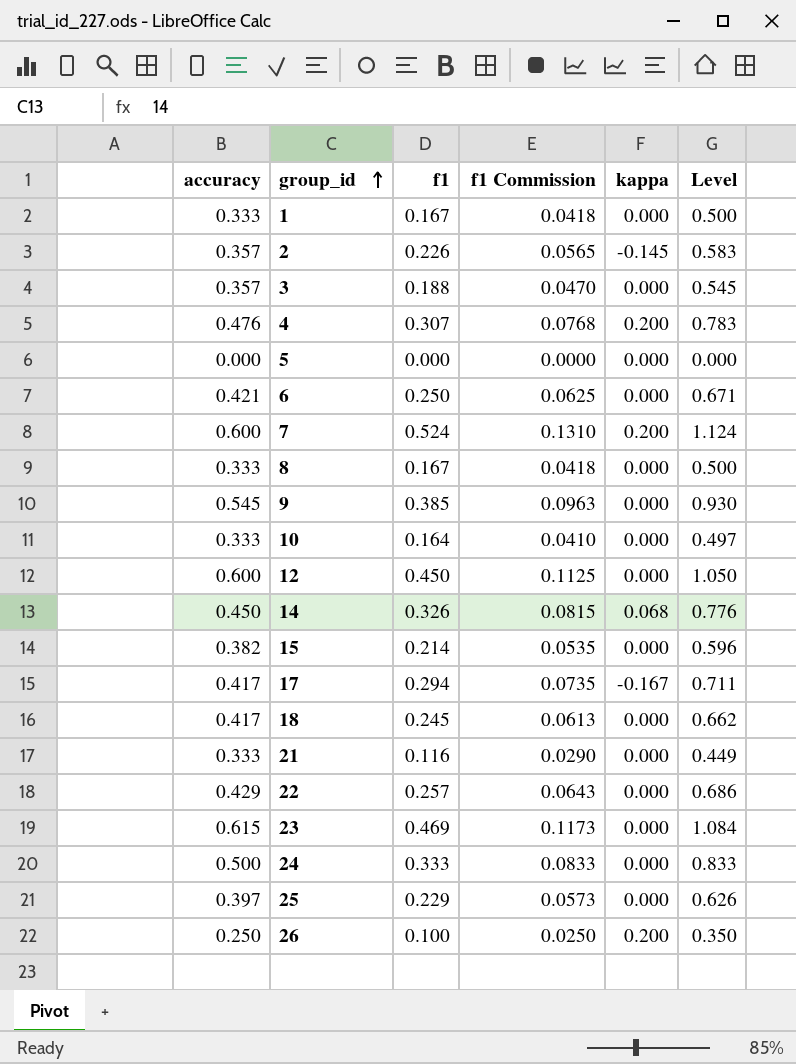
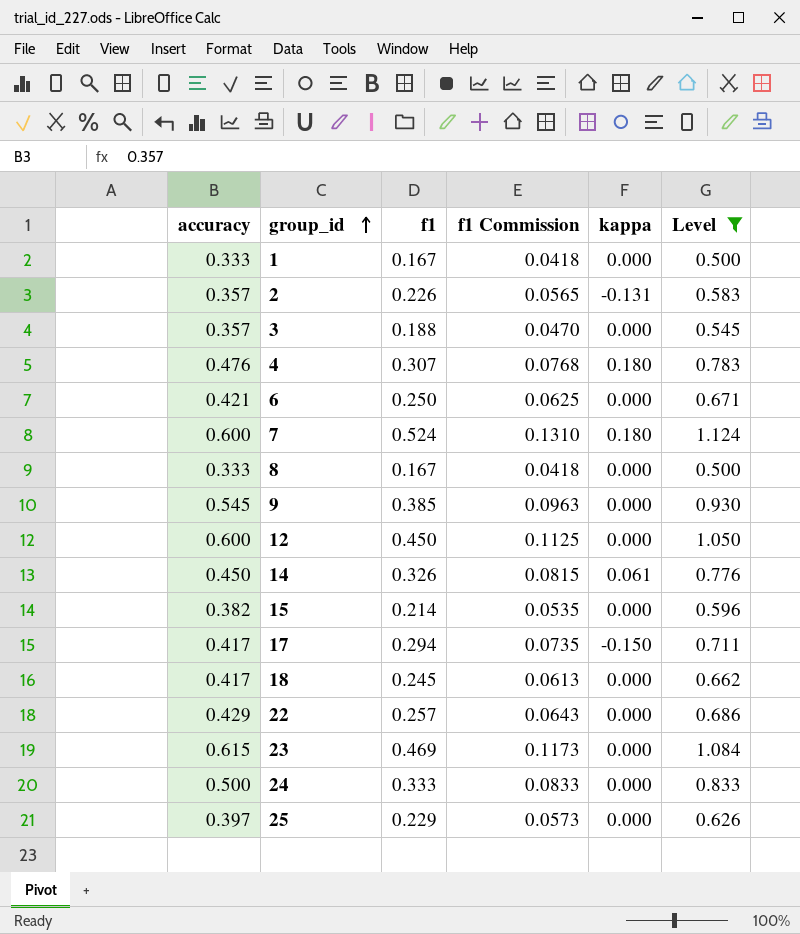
filter: none -> Level >= 0.500
2 | kappa: -0.145 -> -0.131
4 | kappa: 0.200 -> 0.180
7 | kappa: 0.200 -> 0.180
14 | kappa: 0.068 -> 0.061
17 | kappa: -0.167 -> -0.150

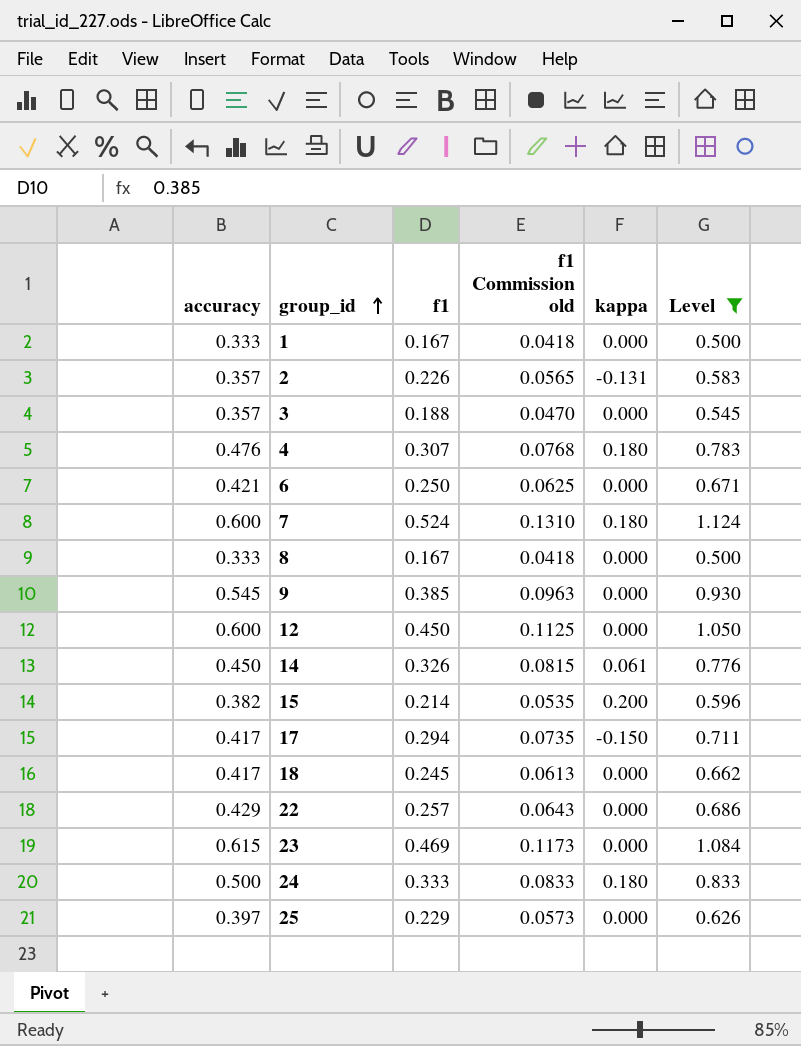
column name: f1 Commission -> f1 Commission old
15 | kappa: 0.000 -> 0.200
24 | kappa: 0.000 -> 0.180

